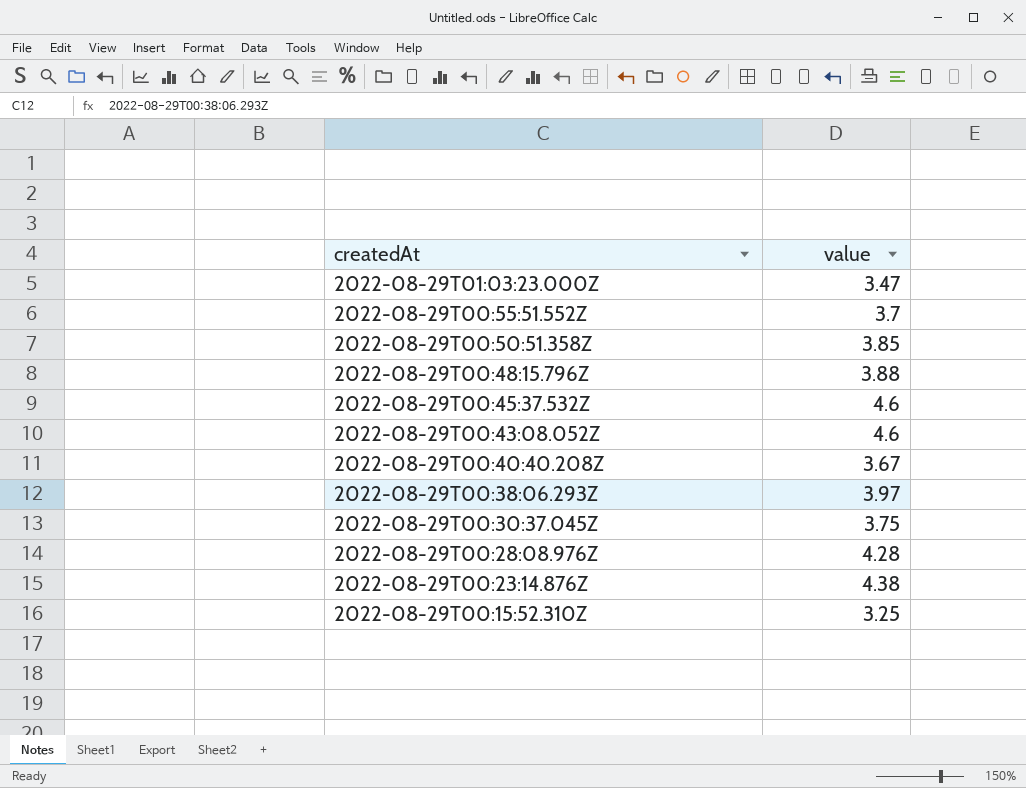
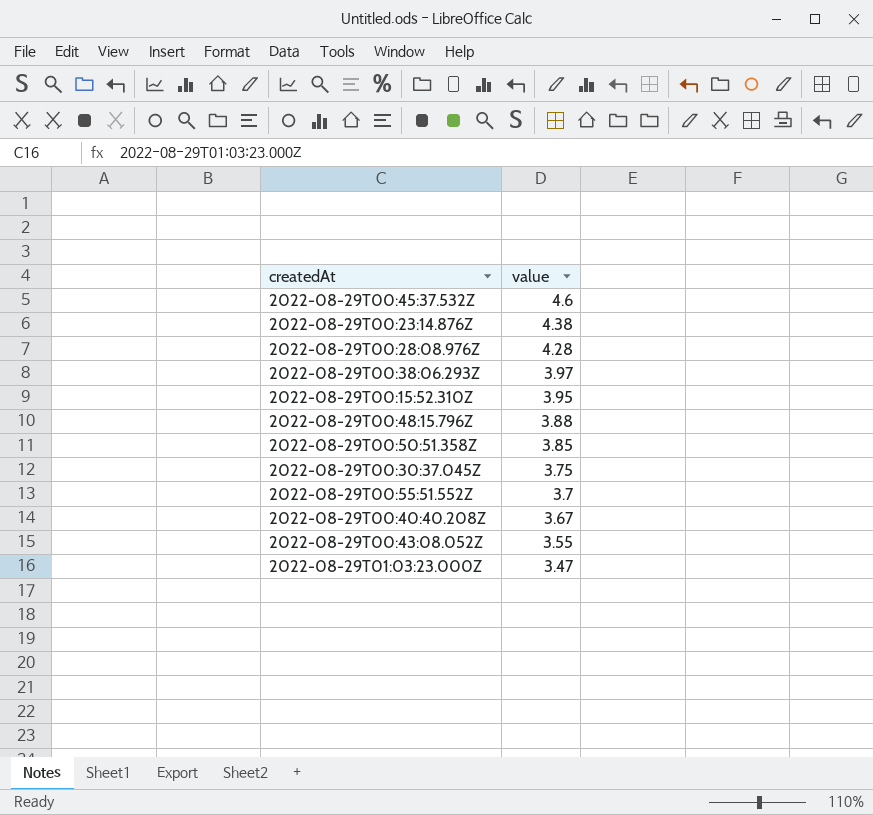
row order: createdAt descending -> value descending
2022-08-29T00:15:52.310Z | value: 3.25 -> 3.95
2022-08-29T00:43:08.052Z | value: 4.6 -> 3.55

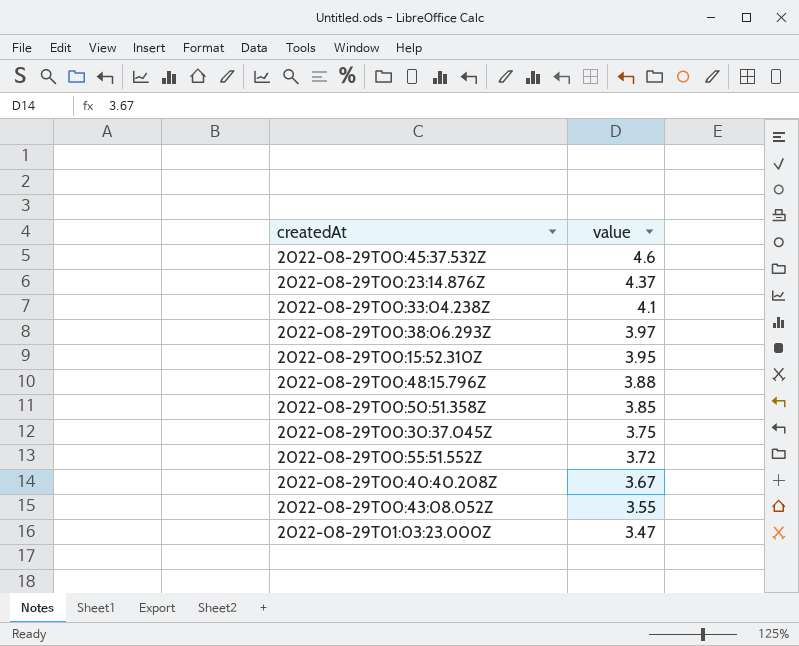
row 2022-08-29T00:28:08.976Z: 4.28 -> none
2022-08-29T00:23:14.876Z | value: 4.38 -> 4.37
row 2022-08-29T00:33:04.238Z: none -> 4.1
2022-08-29T00:55:51.552Z | value: 3.7 -> 3.72

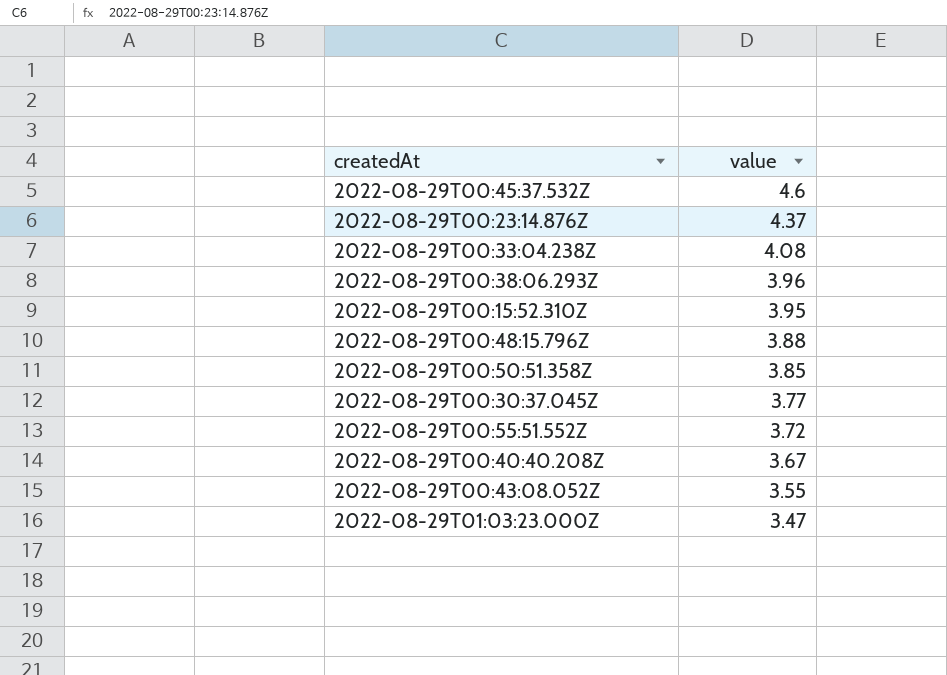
2022-08-29T00:33:04.238Z | value: 4.1 -> 4.08
2022-08-29T00:38:06.293Z | value: 3.97 -> 3.96
2022-08-29T00:30:37.045Z | value: 3.75 -> 3.77

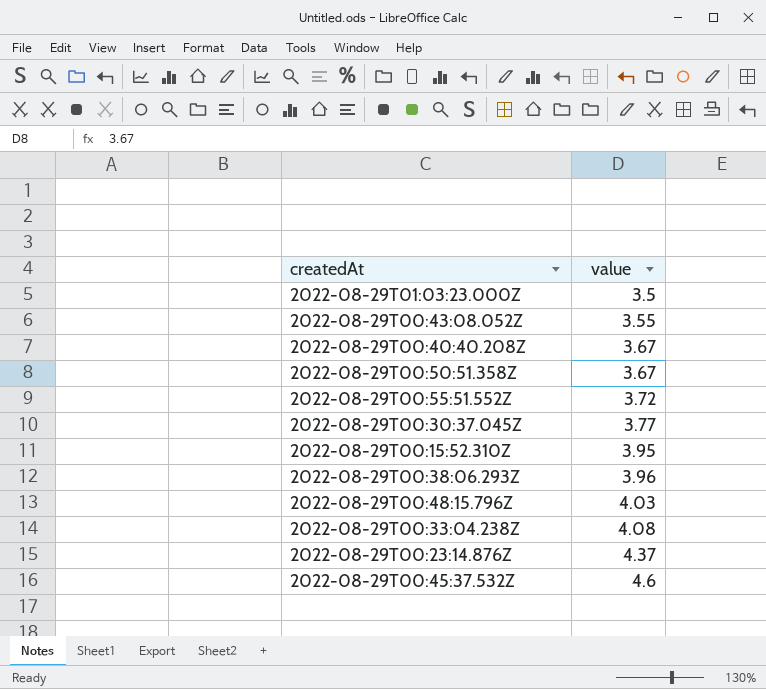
row order: value descending -> value ascending
2022-08-29T01:03:23.000Z | value: 3.47 -> 3.5
2022-08-29T00:50:51.358Z | value: 3.85 -> 3.67
2022-08-29T00:48:15.796Z | value: 3.88 -> 4.03

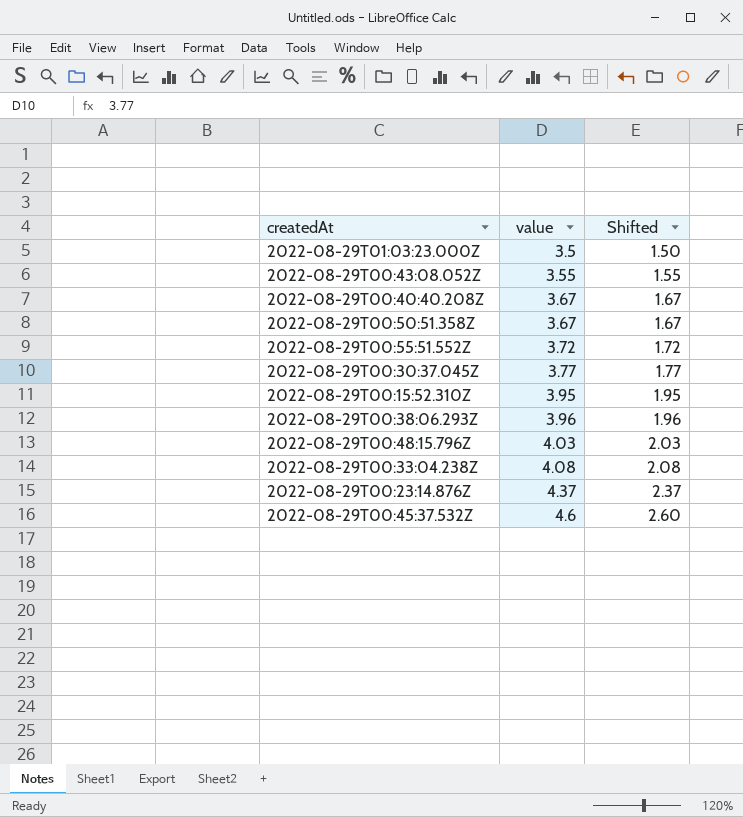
column Shifted | formula: none -> [value] - 2

